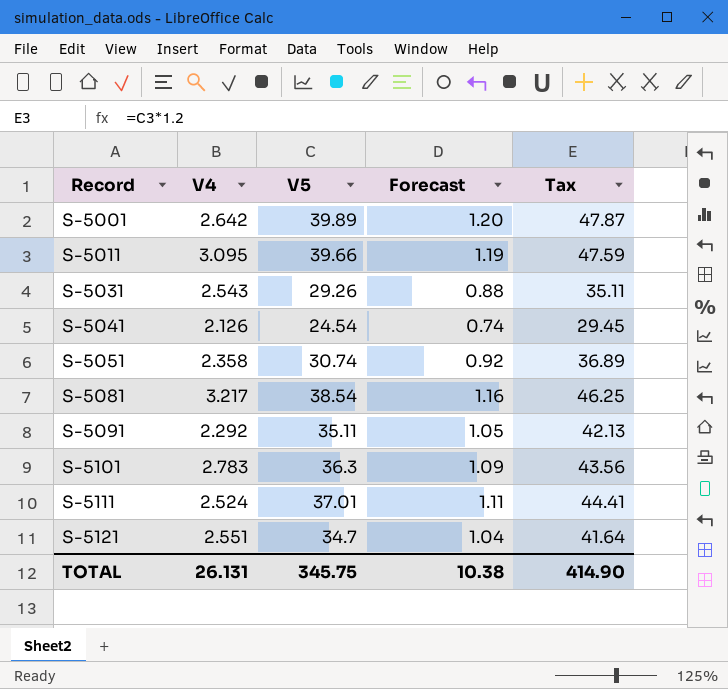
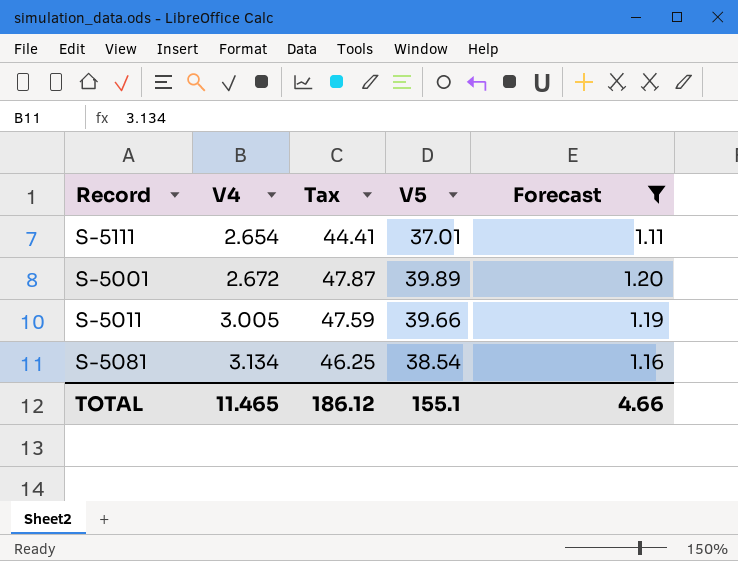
filter: none -> Forecast >= 1.11
row order: Record ascending -> V4 ascending
column Tax | position: 5 -> 3
S-5111 | V4: 2.524 -> 2.654
S-5001 | V4: 2.642 -> 2.672
S-5011 | V4: 3.095 -> 3.005
S-5081 | V4: 3.217 -> 3.134
TOTAL | V4: 26.131 -> 11.465
TOTAL | Tax: 414.90 -> 186.12
TOTAL | V5: 345.75 -> 155.1
TOTAL | Forecast: 10.38 -> 4.66

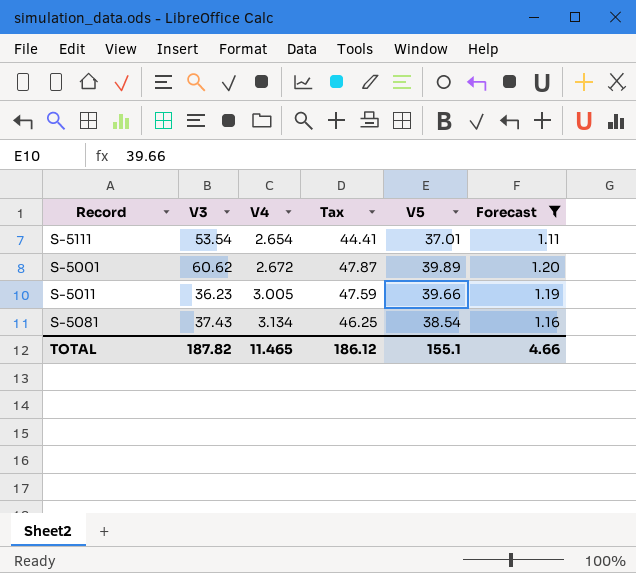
column V3 | position: none -> 2

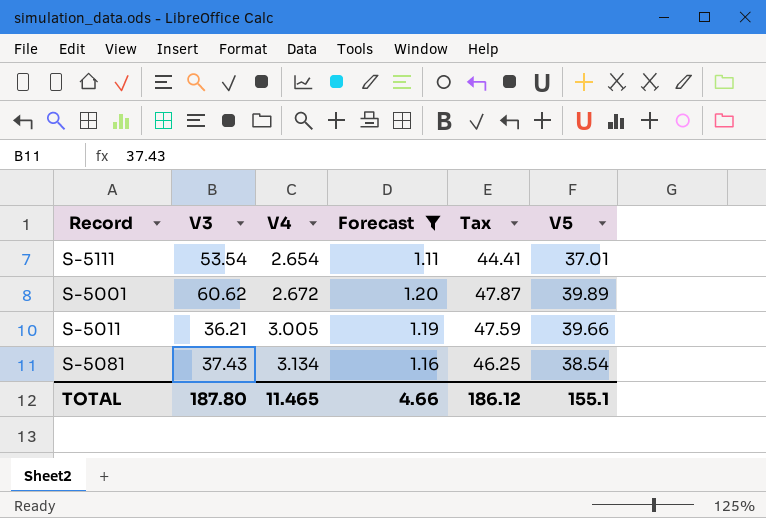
column Forecast | position: 6 -> 4
S-5011 | V3: 36.23 -> 36.21
TOTAL | V3: 187.82 -> 187.80

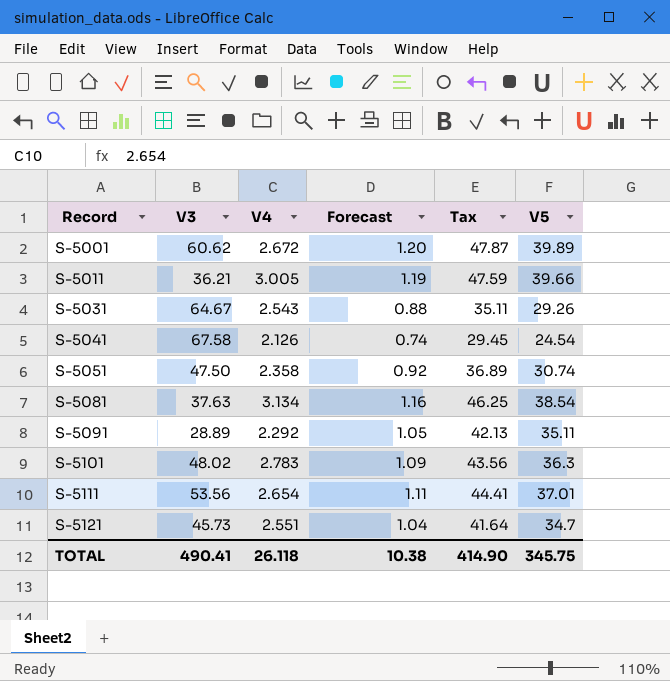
filter: Forecast >= 1.11 -> none
row order: V4 ascending -> Record ascending
S-5081 | V3: 37.43 -> 37.63
S-5111 | V3: 53.54 -> 53.56
TOTAL | V3: 187.80 -> 490.41
TOTAL | V4: 11.465 -> 26.118
TOTAL | Forecast: 4.66 -> 10.38
TOTAL | Tax: 186.12 -> 414.90
TOTAL | V5: 155.1 -> 345.75

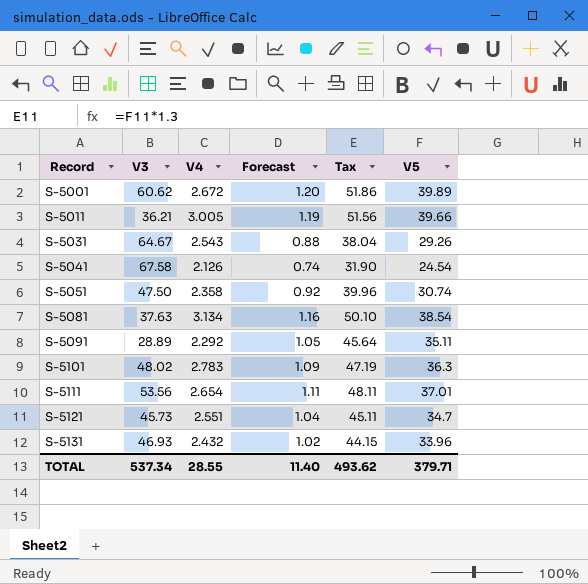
column Tax | formula: [V5] * 1.2 -> [V5] * 1.3
row S-5131: none -> 46.93 | 2.432 | 1.02 | 44.15 | 33.96
TOTAL | V3: 490.41 -> 537.34
TOTAL | V4: 26.118 -> 28.55
TOTAL | Forecast: 10.38 -> 11.40
TOTAL | Tax: 414.90 -> 493.62
TOTAL | V5: 345.75 -> 379.71

